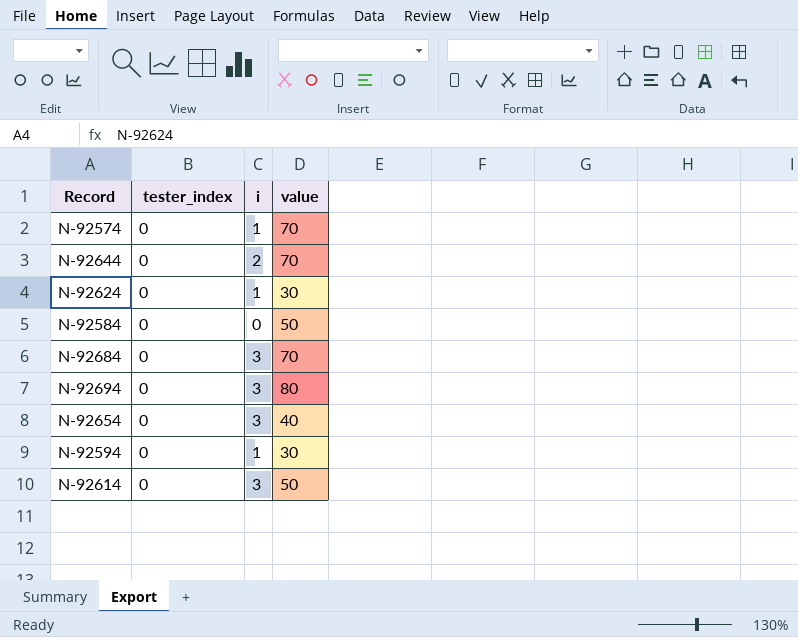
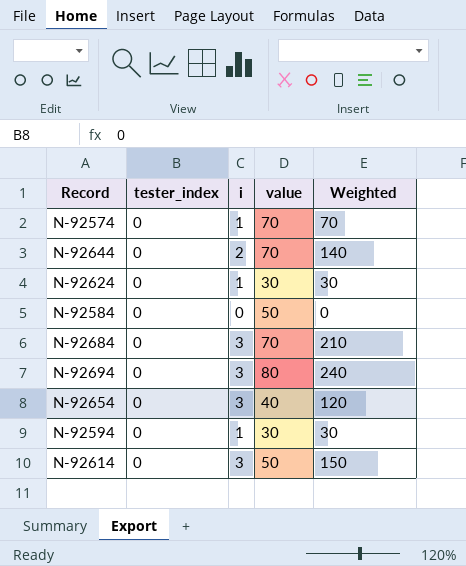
column Weighted | formula: none -> [i] * [value]

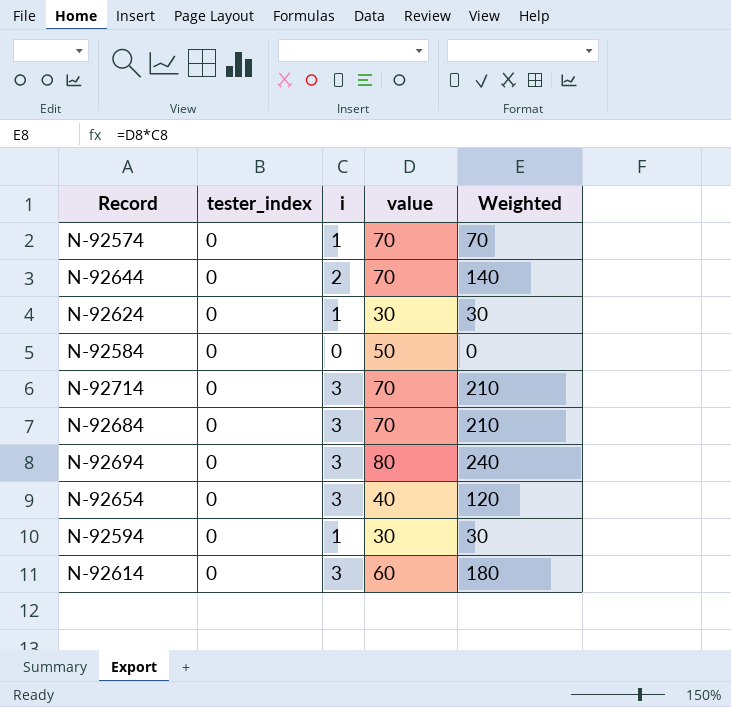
row N-92714: none -> 0 | 3 | 70 | 210
N-92614 | value: 50 -> 60
N-92614 | Weighted: 150 -> 180

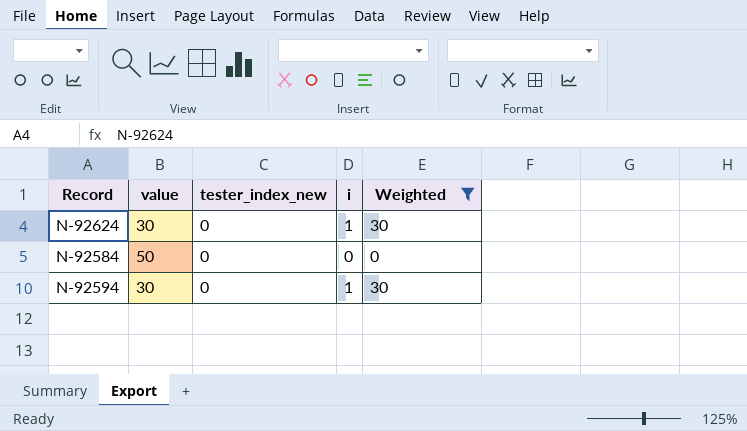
filter: none -> Weighted <= 30
column value | position: 4 -> 2
column name: tester_index -> tester_index_new

